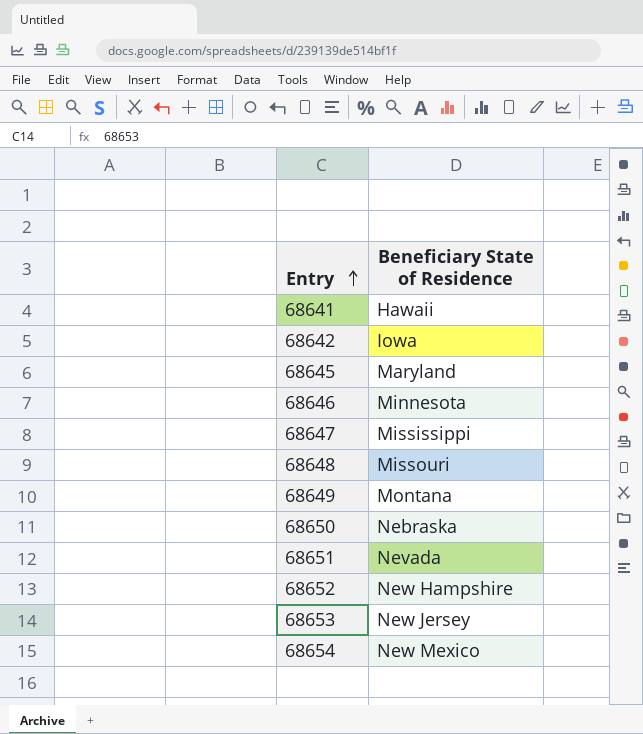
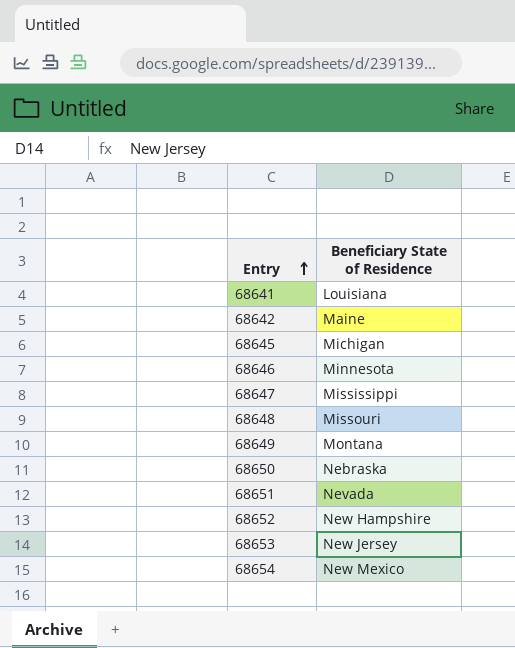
68641 | Beneficiary State of Residence: Hawaii -> Louisiana
68642 | Beneficiary State of Residence: Iowa -> Maine
68645 | Beneficiary State of Residence: Maryland -> Michigan

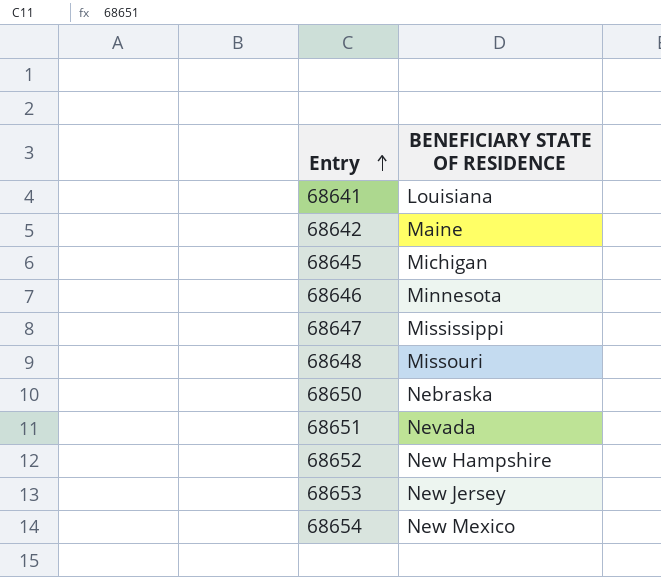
column name: Beneficiary State of Residence -> BENEFICIARY STATE OF RESIDENCE
row 68649: Montana -> none

